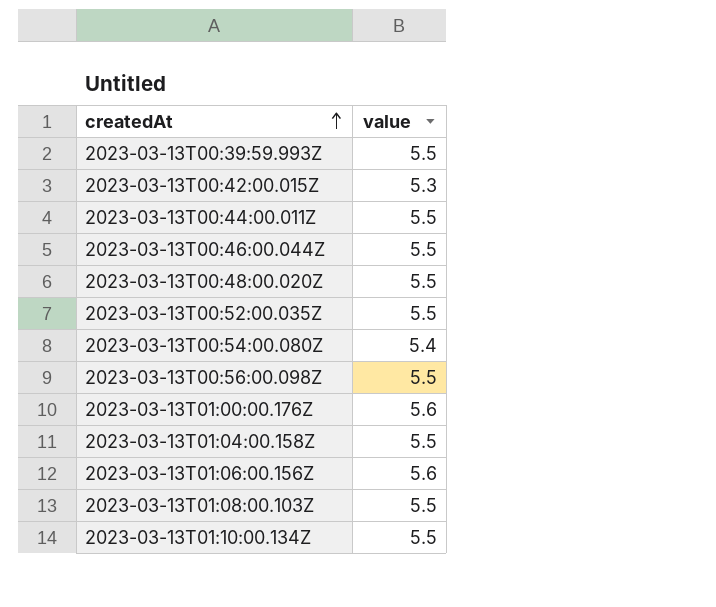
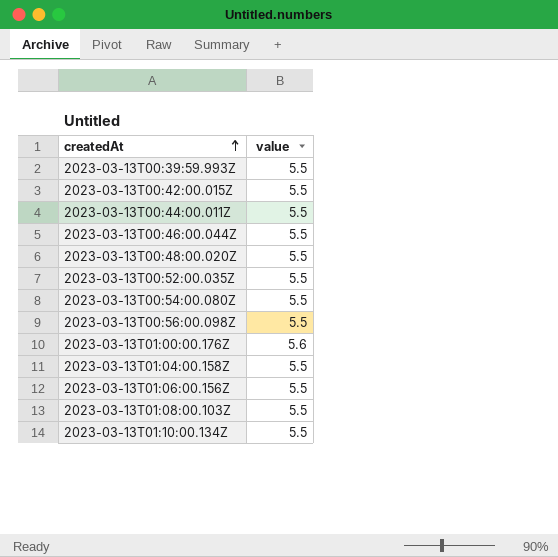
2023-03-13T00:42:00.015Z | value: 5.3 -> 5.5
2023-03-13T00:54:00.080Z | value: 5.4 -> 5.5
2023-03-13T01:06:00.156Z | value: 5.6 -> 5.5

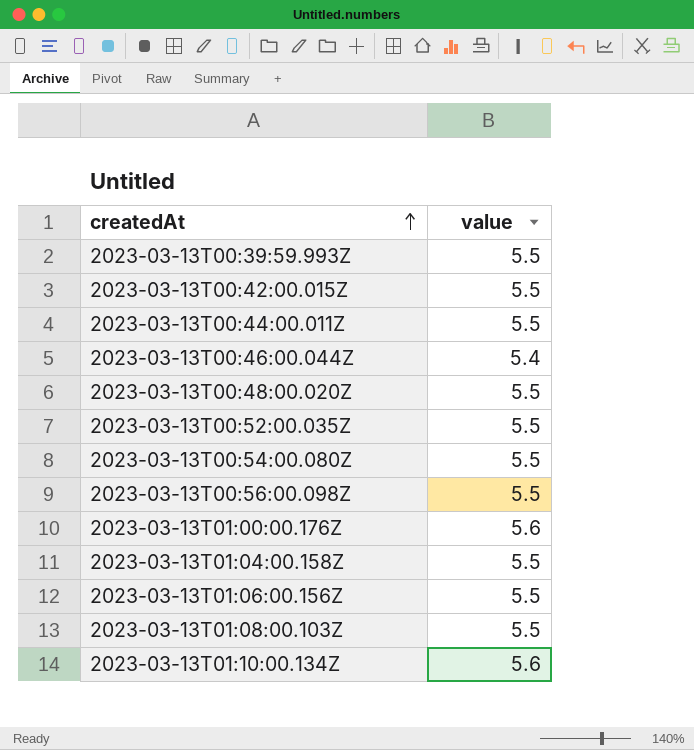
2023-03-13T00:46:00.044Z | value: 5.5 -> 5.4
2023-03-13T01:10:00.134Z | value: 5.5 -> 5.6

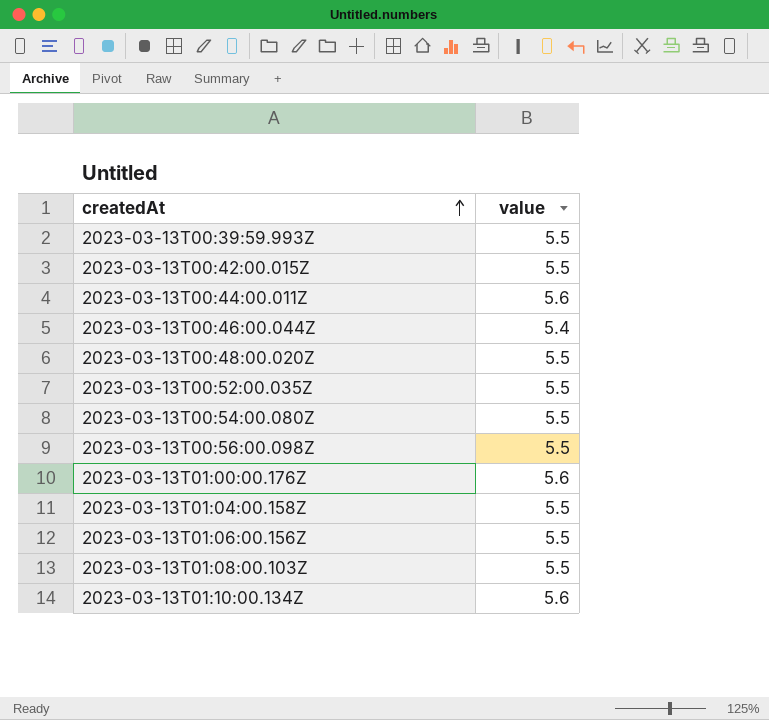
2023-03-13T00:44:00.011Z | value: 5.5 -> 5.6

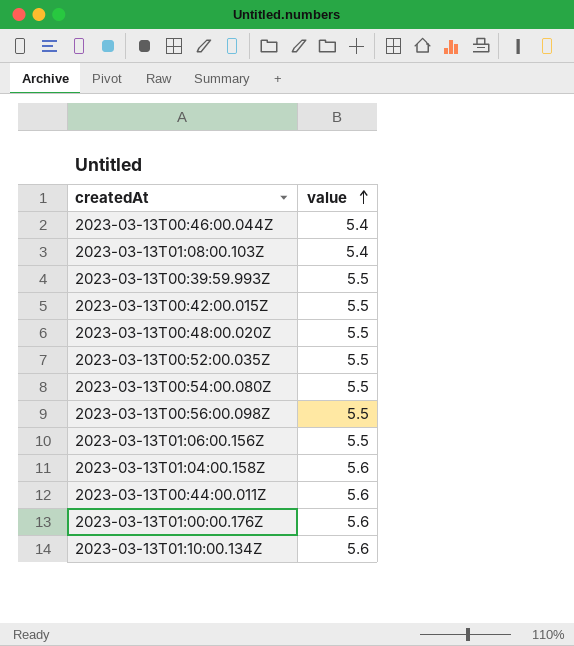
row order: createdAt ascending -> value ascending
2023-03-13T01:08:00.103Z | value: 5.5 -> 5.4
2023-03-13T01:04:00.158Z | value: 5.5 -> 5.6

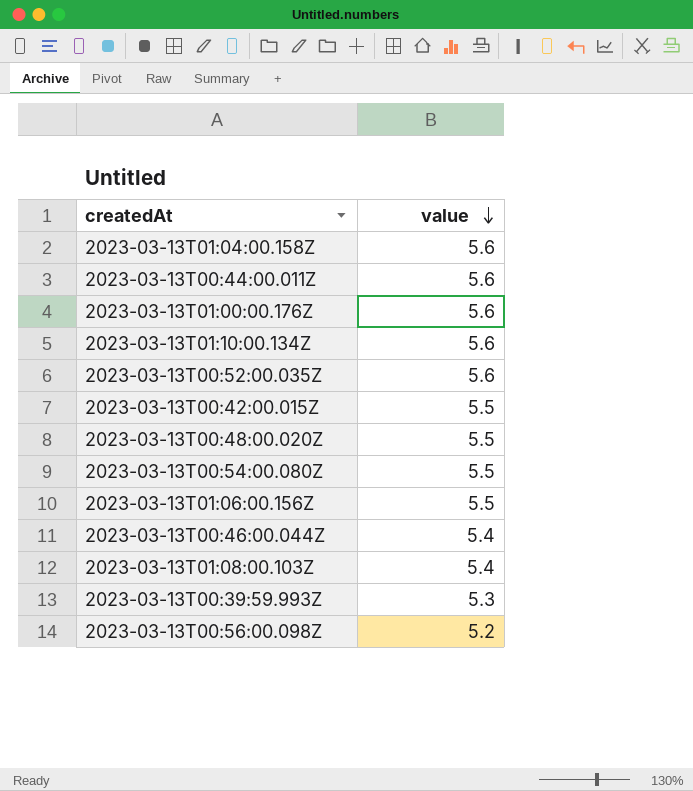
row order: value ascending -> value descending
2023-03-13T00:52:00.035Z | value: 5.5 -> 5.6
2023-03-13T00:39:59.993Z | value: 5.5 -> 5.3
2023-03-13T00:56:00.098Z | value: 5.5 -> 5.2

